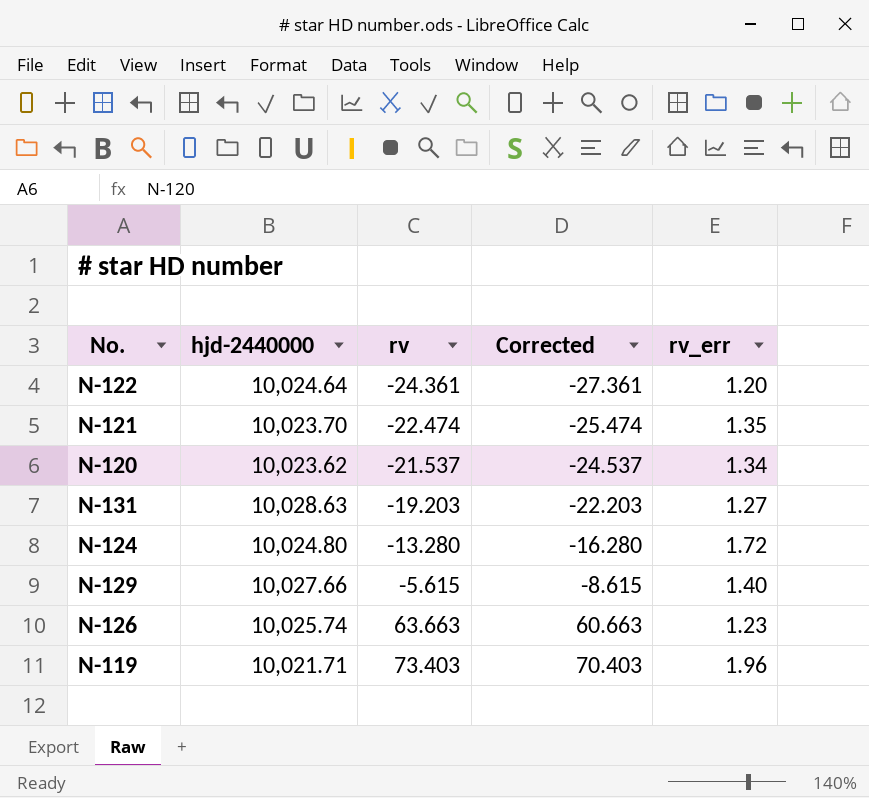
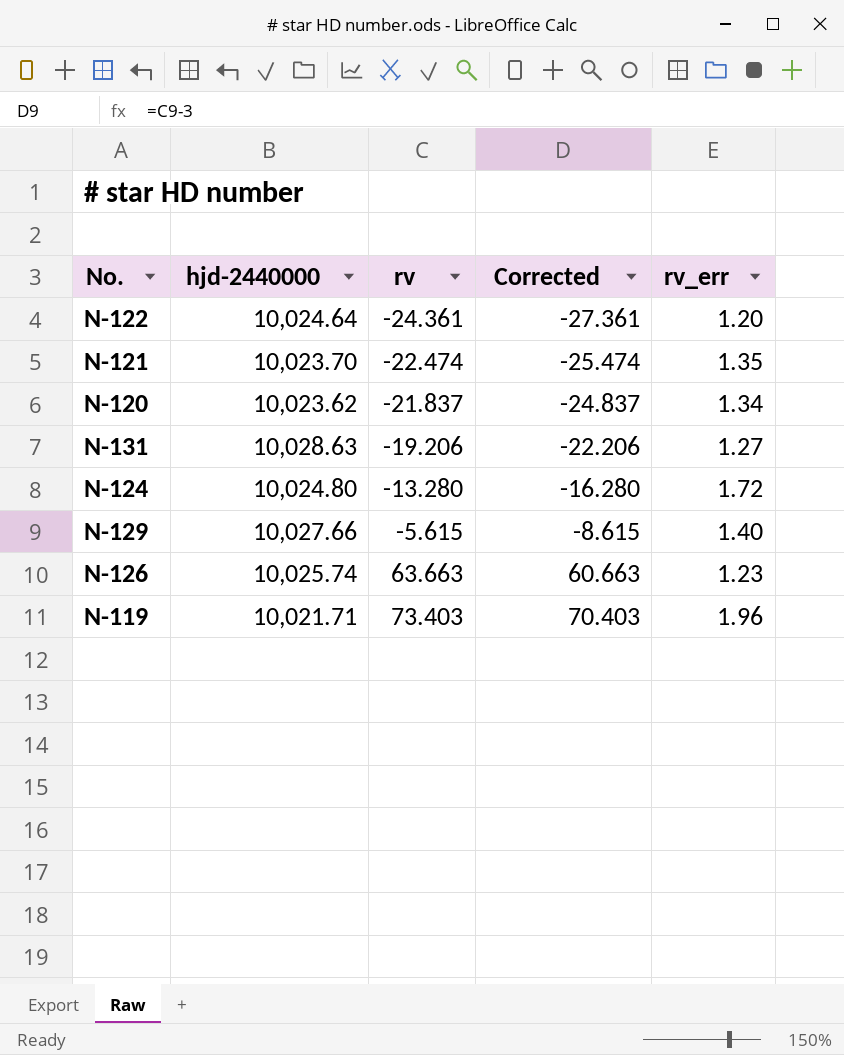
N-120 | rv: -21.537 -> -21.837
N-120 | Corrected: -24.537 -> -24.837
N-131 | rv: -19.203 -> -19.206
N-131 | Corrected: -22.203 -> -22.206

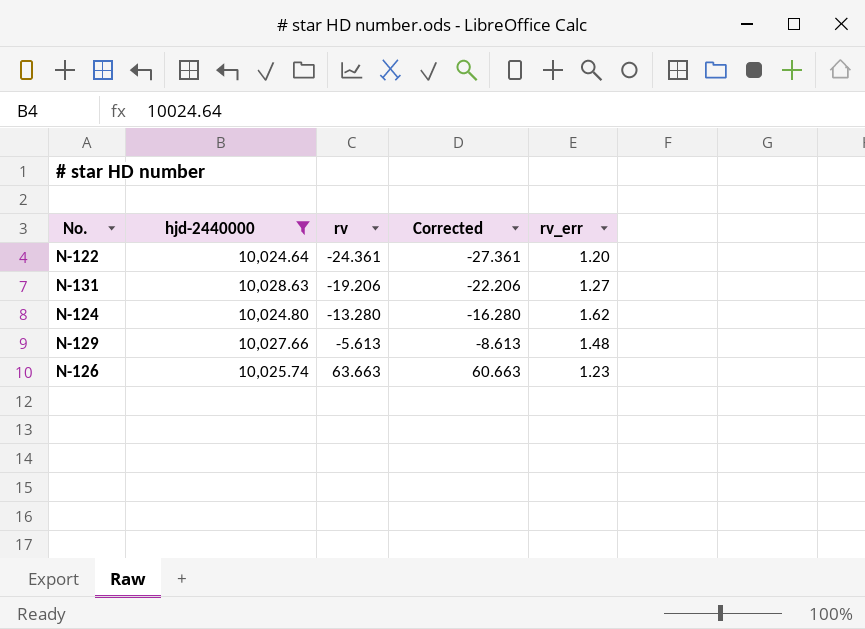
filter: none -> hjd-2440000 >= 10,024.64
N-124 | rv_err: 1.72 -> 1.62
N-129 | rv: -5.615 -> -5.613
N-129 | Corrected: -8.615 -> -8.613
N-129 | rv_err: 1.40 -> 1.48

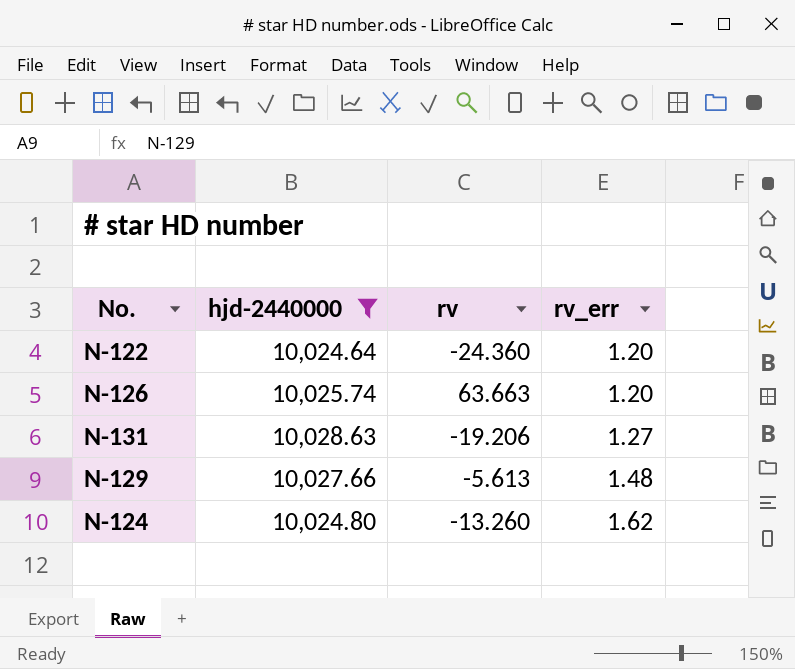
row order: rv ascending -> rv_err ascending
column Corrected | formula: [rv] - 3 -> none
N-122 | rv: -24.361 -> -24.360
N-126 | rv_err: 1.23 -> 1.20
N-124 | rv: -13.280 -> -13.260

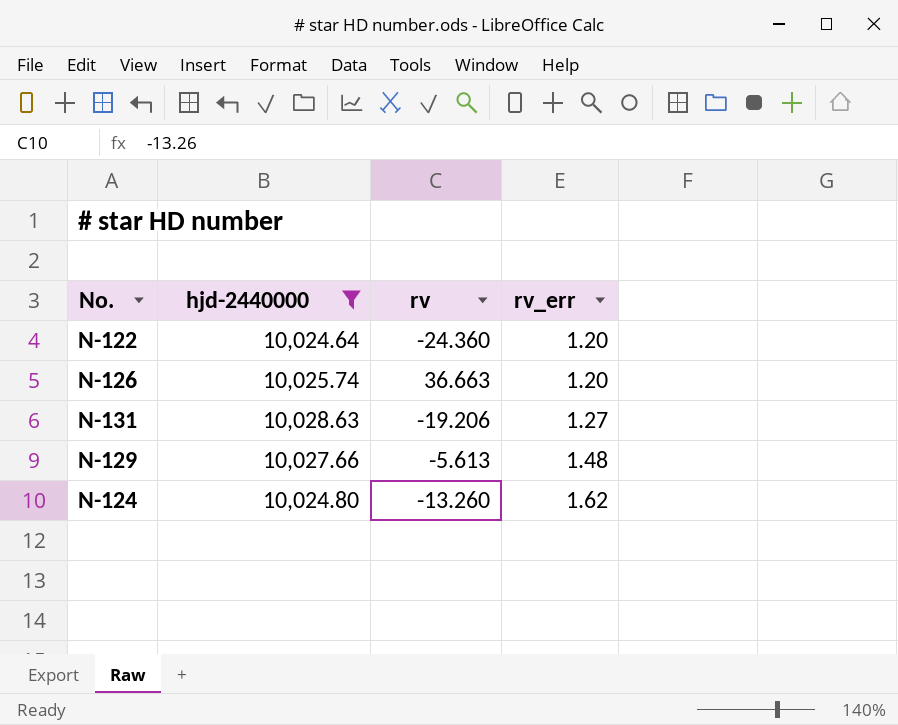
N-126 | rv: 63.663 -> 36.663

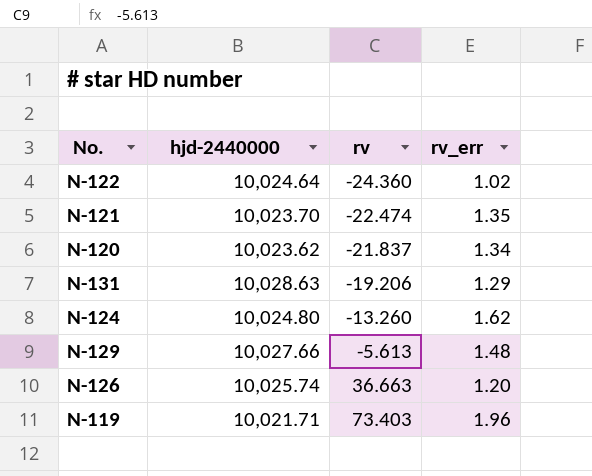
filter: hjd-2440000 >= 10,024.64 -> none
row order: rv_err ascending -> rv ascending
N-122 | rv_err: 1.20 -> 1.02
N-131 | rv_err: 1.27 -> 1.29

